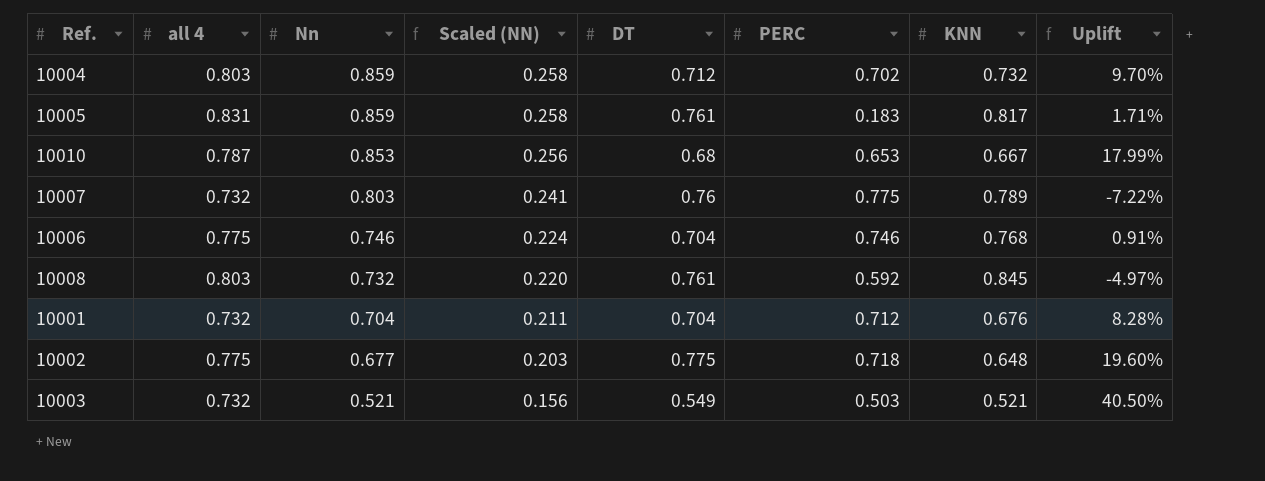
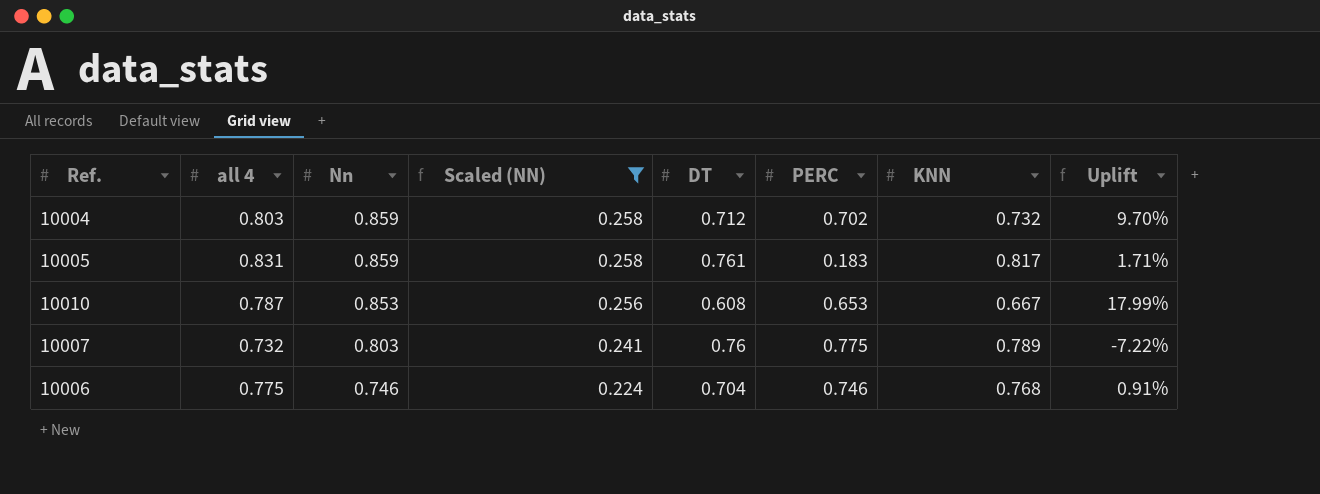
filter: none -> Scaled (NN) >= 0.224
10010 | DT: 0.68 -> 0.608

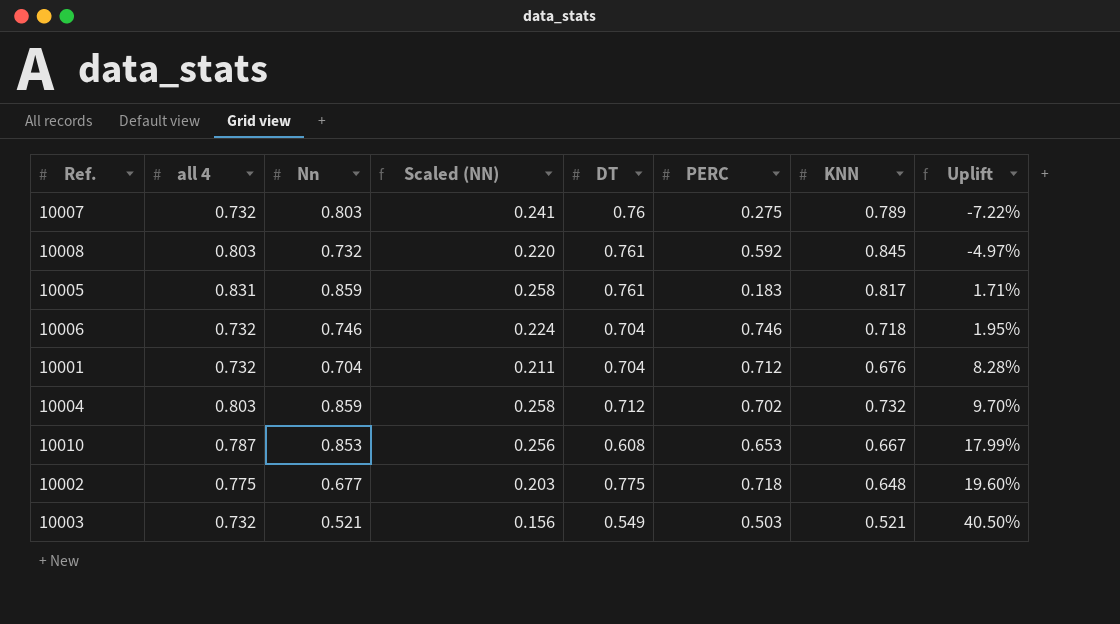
filter: Scaled (NN) >= 0.224 -> none
row order: Nn descending -> Uplift ascending
10007 | PERC: 0.775 -> 0.275
10006 | all 4: 0.775 -> 0.732
10006 | KNN: 0.768 -> 0.718
10006 | Uplift: 0.91% -> 1.95%

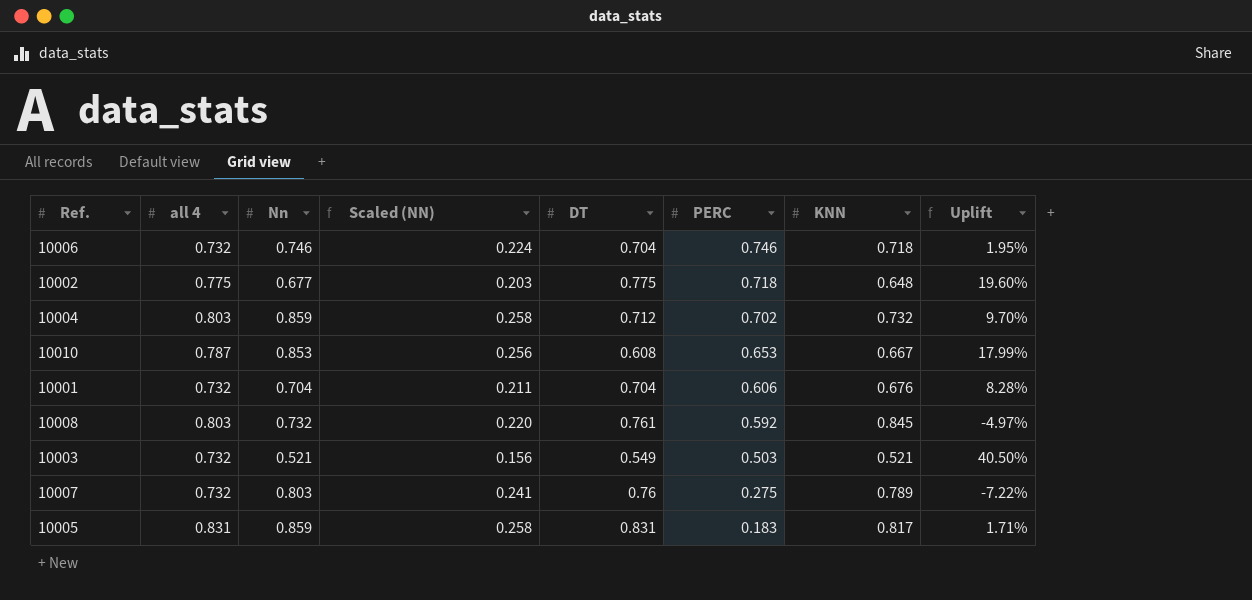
row order: Uplift ascending -> PERC descending
10001 | PERC: 0.712 -> 0.606
10005 | DT: 0.761 -> 0.831

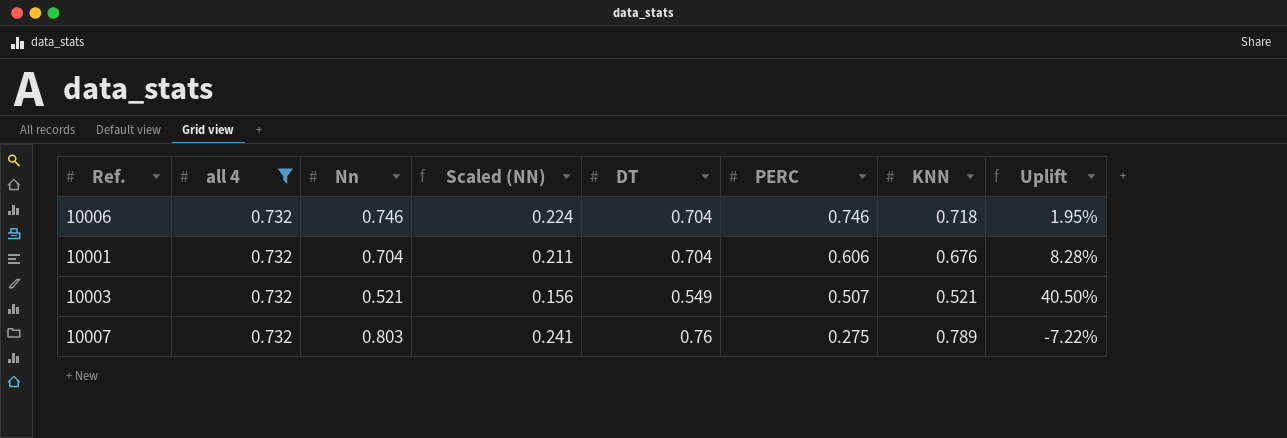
filter: none -> all 4 = 0.732
10003 | PERC: 0.503 -> 0.507

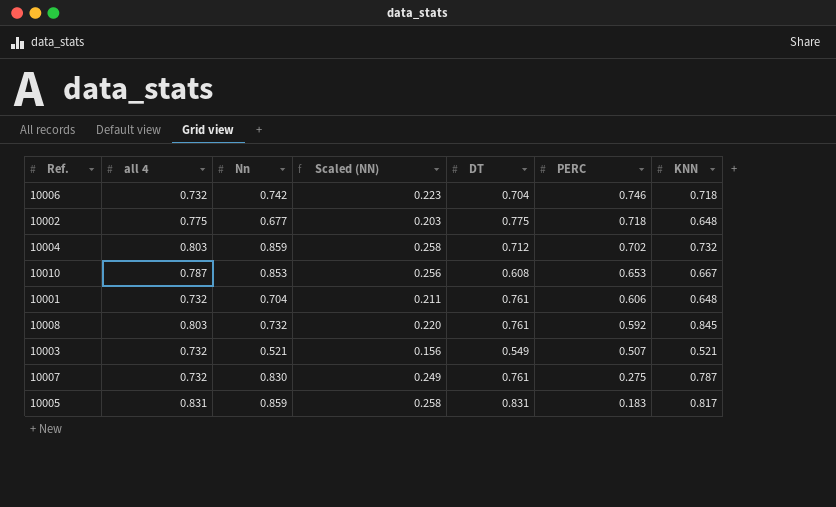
filter: all 4 = 0.732 -> none
column Uplift | formula: ([all 4] - [KNN]) / [KNN] -> none
10006 | Nn: 0.746 -> 0.742
10006 | Scaled (NN): 0.224 -> 0.223
10001 | DT: 0.704 -> 0.761
10001 | KNN: 0.676 -> 0.648
10007 | Nn: 0.803 -> 0.830
10007 | Scaled (NN): 0.241 -> 0.249
10007 | DT: 0.76 -> 0.761
10007 | KNN: 0.789 -> 0.787

